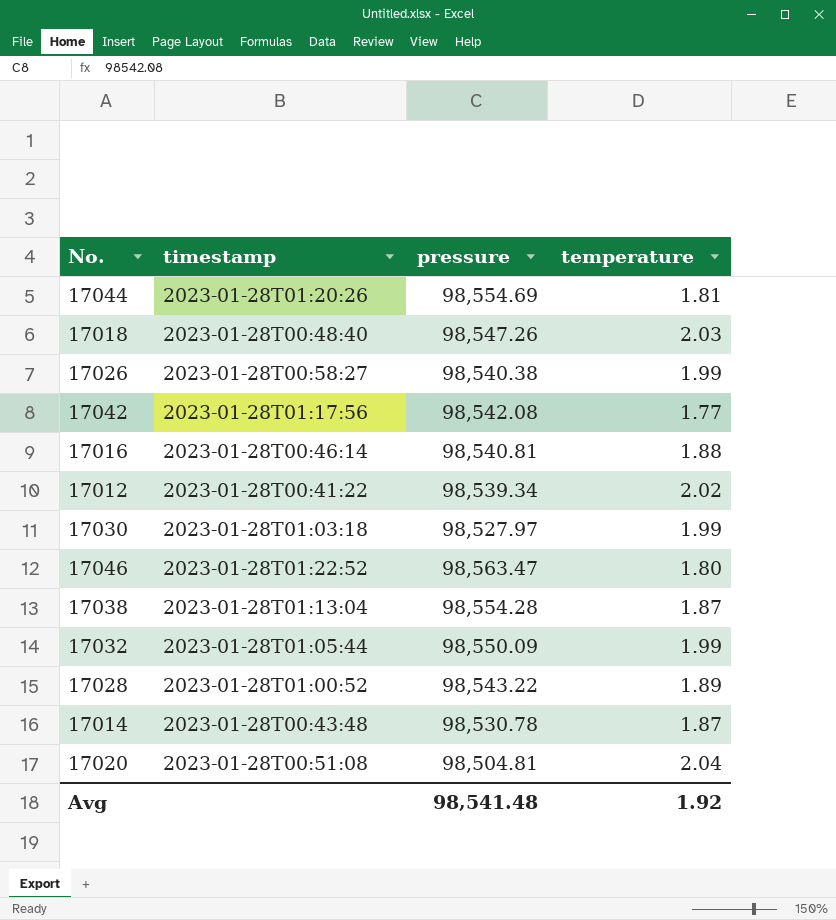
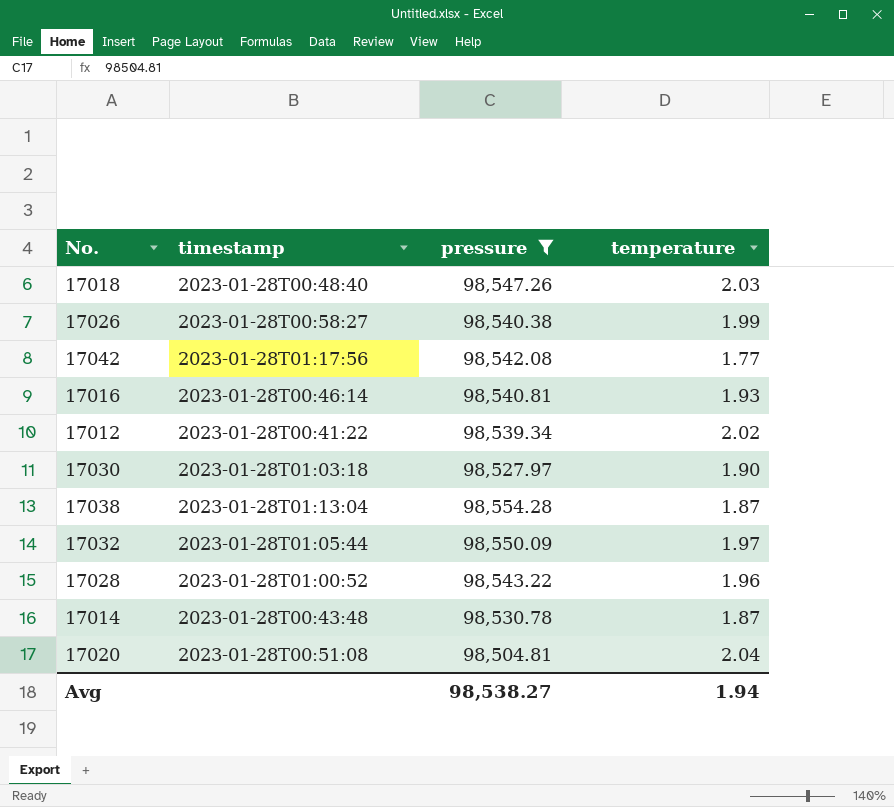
filter: none -> pressure <= 98,554.28
17016 | temperature: 1.88 -> 1.93
17030 | temperature: 1.99 -> 1.90
17032 | temperature: 1.99 -> 1.97
17028 | temperature: 1.89 -> 1.96
Avg | pressure: 98,541.48 -> 98,538.27
Avg | temperature: 1.92 -> 1.94

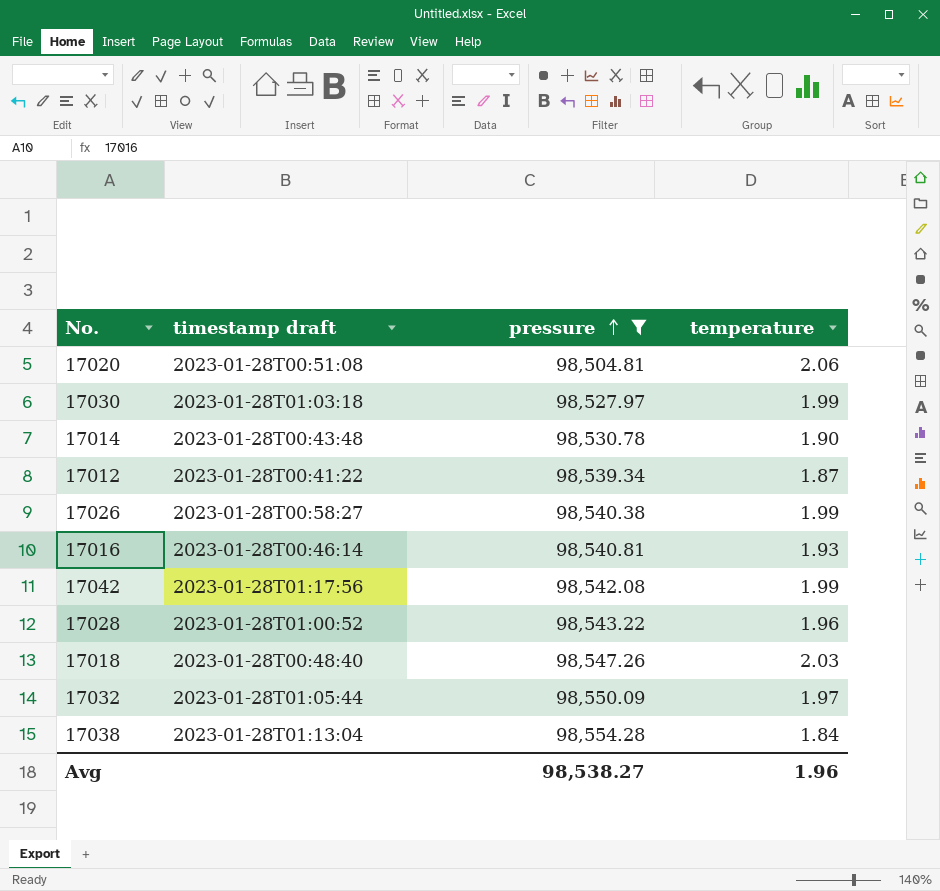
row order: none -> pressure ascending
column name: timestamp -> timestamp draft
17020 | temperature: 2.04 -> 2.06
17030 | temperature: 1.90 -> 1.99
17014 | temperature: 1.87 -> 1.90
17012 | temperature: 2.02 -> 1.87
17042 | temperature: 1.77 -> 1.99
17038 | temperature: 1.87 -> 1.84
Avg | temperature: 1.94 -> 1.96

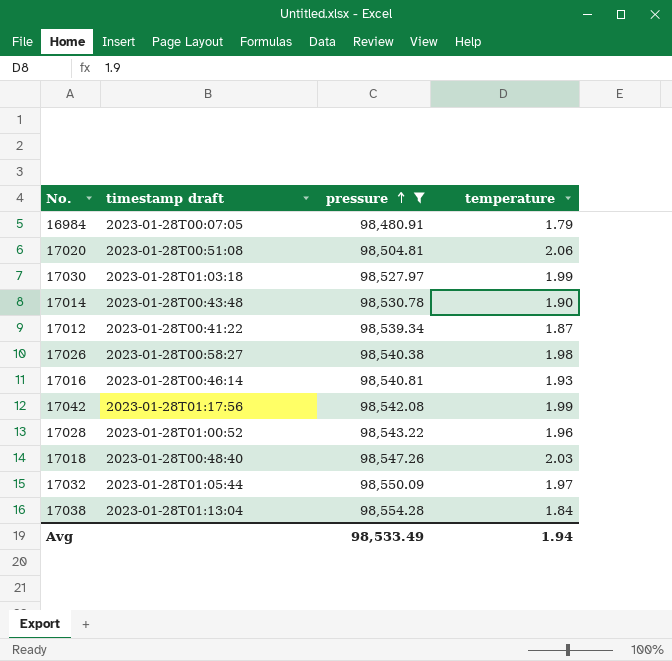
row 16984: none -> 2023-01-28T00:07:05 | 98,480.91 | 1.79
17026 | temperature: 1.99 -> 1.98
Avg | pressure: 98,538.27 -> 98,533.49
Avg | temperature: 1.96 -> 1.94

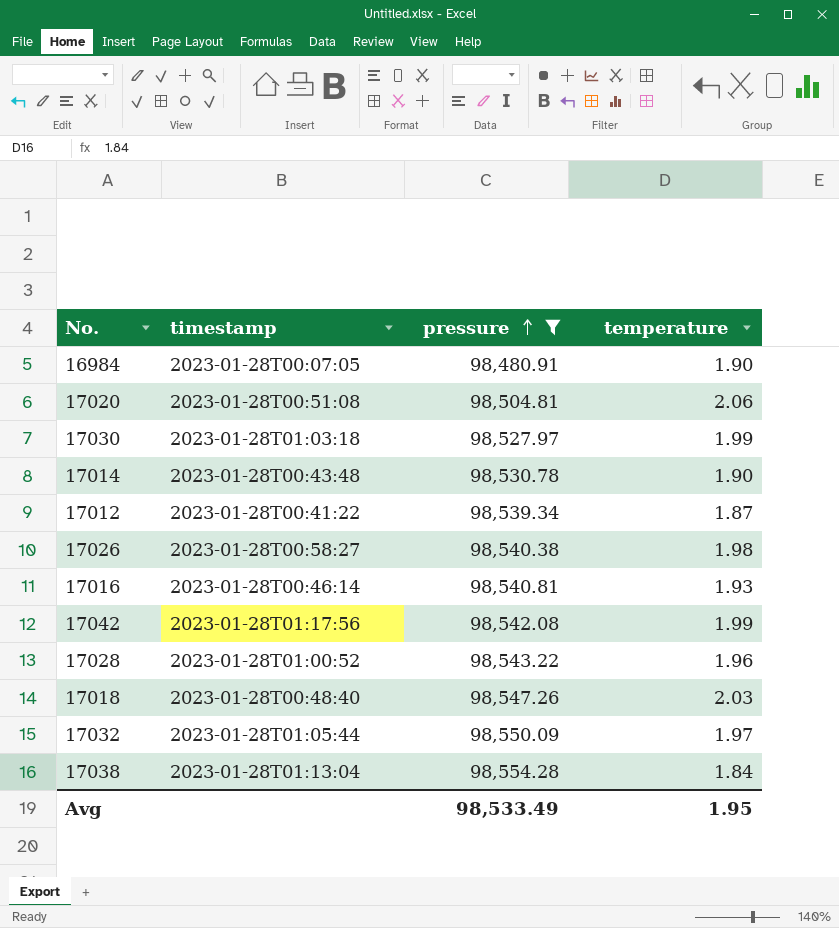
column name: timestamp draft -> timestamp
16984 | temperature: 1.79 -> 1.90
Avg | temperature: 1.94 -> 1.95

